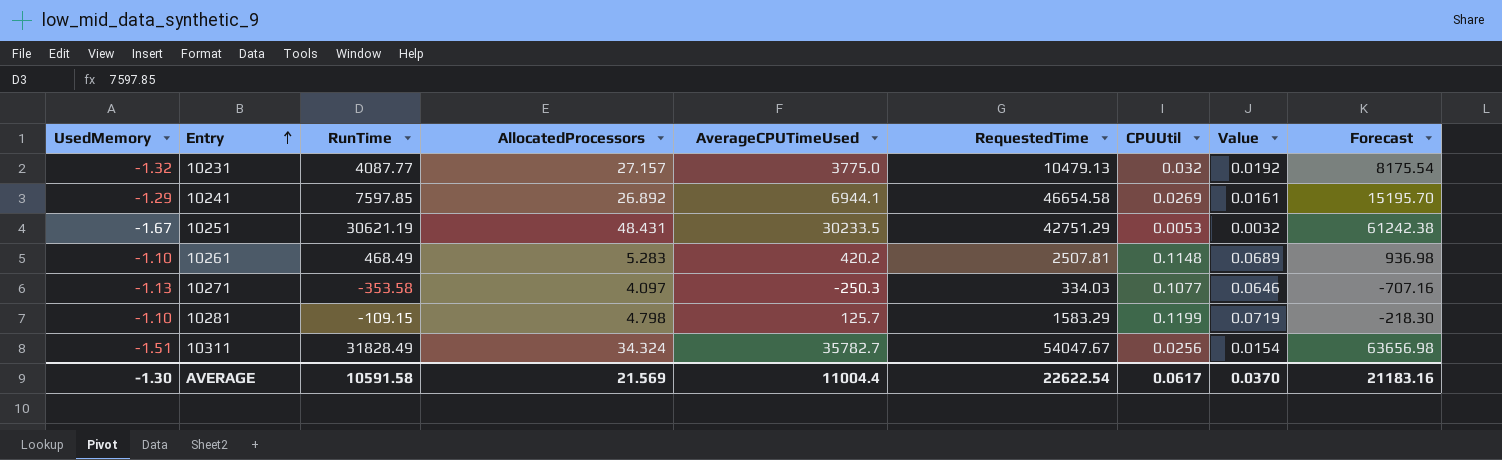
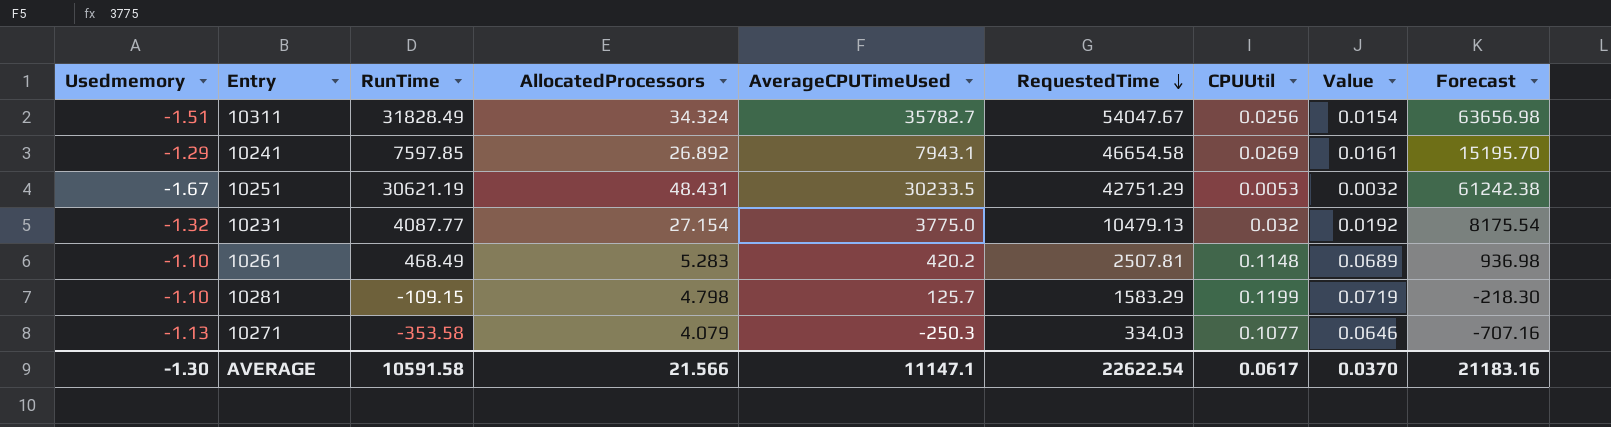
row order: Entry ascending -> RequestedTime descending
column name: UsedMemory -> Usedmemory
10241 | AverageCPUTimeUsed: 6944.1 -> 7943.1
10231 | AllocatedProcessors: 27.157 -> 27.154
10271 | AllocatedProcessors: 4.097 -> 4.079
AVERAGE | AllocatedProcessors: 21.569 -> 21.566
AVERAGE | AverageCPUTimeUsed: 11004.4 -> 11147.1

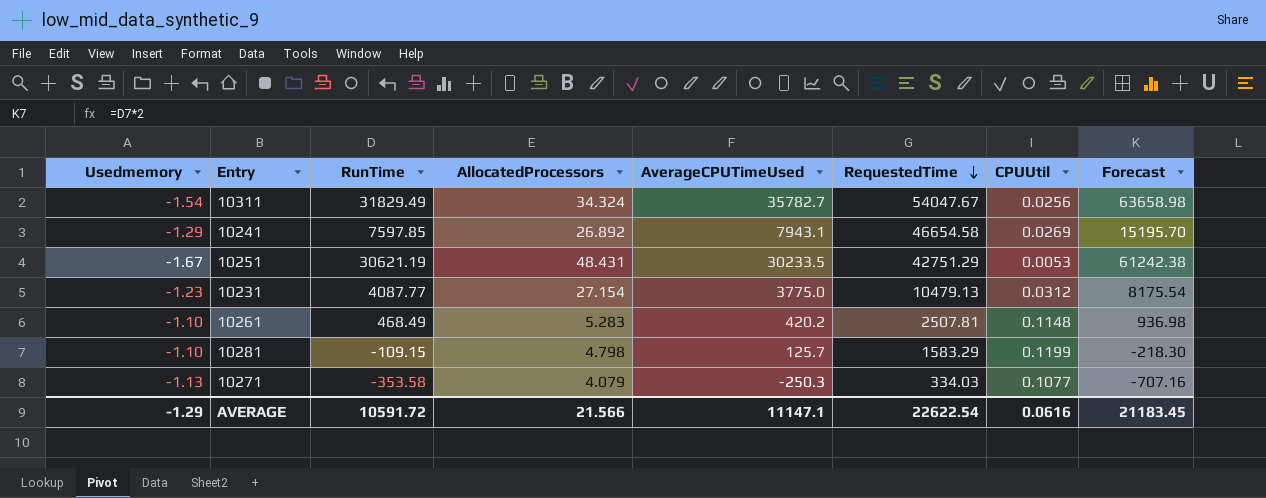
column Value | formula: [CPUUtil] * 0.6 -> none
10311 | Usedmemory: -1.51 -> -1.54
10311 | RunTime: 31828.49 -> 31829.49
10311 | Forecast: 63656.98 -> 63658.98
10231 | Usedmemory: -1.32 -> -1.23
10231 | CPUUtil: 0.032 -> 0.0312
AVERAGE | Usedmemory: -1.30 -> -1.29
AVERAGE | RunTime: 10591.58 -> 10591.72
AVERAGE | CPUUtil: 0.0617 -> 0.0616
AVERAGE | Forecast: 21183.16 -> 21183.45

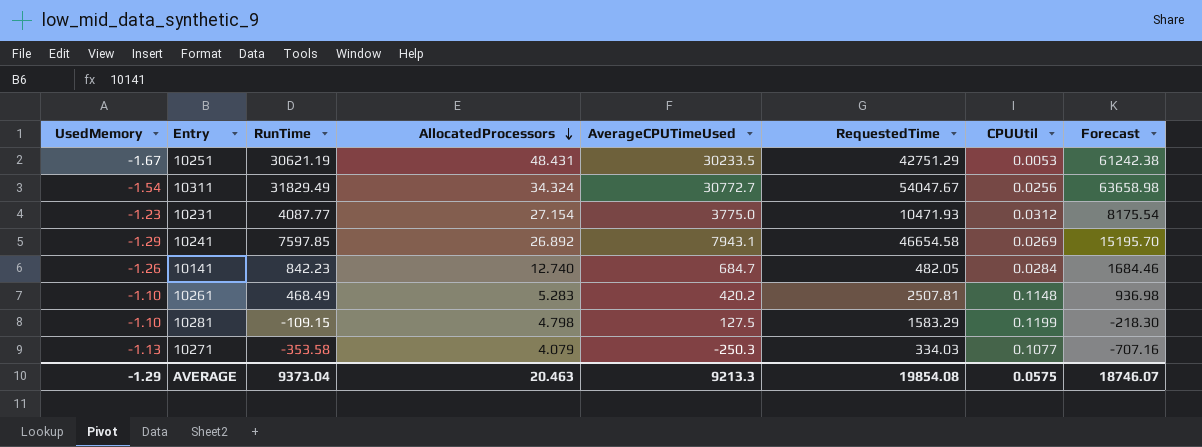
row order: RequestedTime descending -> AllocatedProcessors descending
column name: Usedmemory -> UsedMemory
10311 | AverageCPUTimeUsed: 35782.7 -> 30772.7
10231 | RequestedTime: 10479.13 -> 10471.93
row 10141: none -> -1.26 | 842.23 | 12.740 | 684.7 | 482.05 | 0.0284 | 1684.46
10281 | AverageCPUTimeUsed: 125.7 -> 127.5
AVERAGE | RunTime: 10591.72 -> 9373.04
AVERAGE | AllocatedProcessors: 21.566 -> 20.463
AVERAGE | AverageCPUTimeUsed: 11147.1 -> 9213.3
AVERAGE | RequestedTime: 22622.54 -> 19854.08
AVERAGE | CPUUtil: 0.0616 -> 0.0575
AVERAGE | Forecast: 21183.45 -> 18746.07

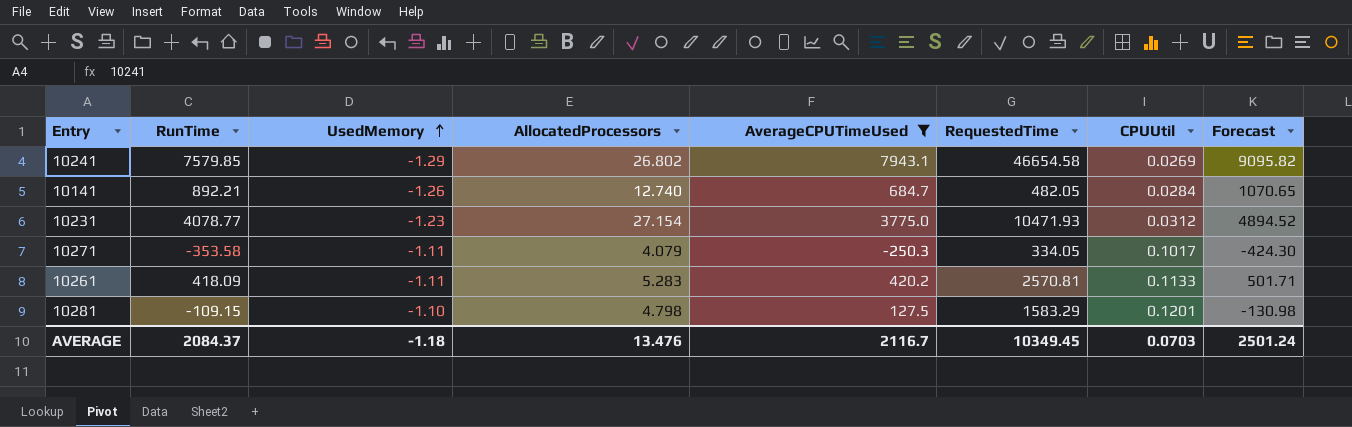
filter: none -> AverageCPUTimeUsed <= 7943.1
row order: AllocatedProcessors descending -> UsedMemory ascending
column UsedMemory | position: 1 -> 3
column Forecast | formula: [RunTime] * 2 -> [RunTime] * 1.2
10241 | RunTime: 7597.85 -> 7579.85
10241 | AllocatedProcessors: 26.892 -> 26.802
10141 | RunTime: 842.23 -> 892.21
10231 | RunTime: 4087.77 -> 4078.77
10271 | UsedMemory: -1.13 -> -1.11
10271 | RequestedTime: 334.03 -> 334.05
10271 | CPUUtil: 0.1077 -> 0.1017
10261 | RunTime: 468.49 -> 418.09
10261 | UsedMemory: -1.10 -> -1.11
10261 | RequestedTime: 2507.81 -> 2570.81
10261 | CPUUtil: 0.1148 -> 0.1133
10281 | CPUUtil: 0.1199 -> 0.1201
AVERAGE | RunTime: 9373.04 -> 2084.37
AVERAGE | UsedMemory: -1.29 -> -1.18
AVERAGE | AllocatedProcessors: 20.463 -> 13.476
AVERAGE | AverageCPUTimeUsed: 9213.3 -> 2116.7
AVERAGE | RequestedTime: 19854.08 -> 10349.45
AVERAGE | CPUUtil: 0.0575 -> 0.0703
AVERAGE | Forecast: 18746.07 -> 2501.24

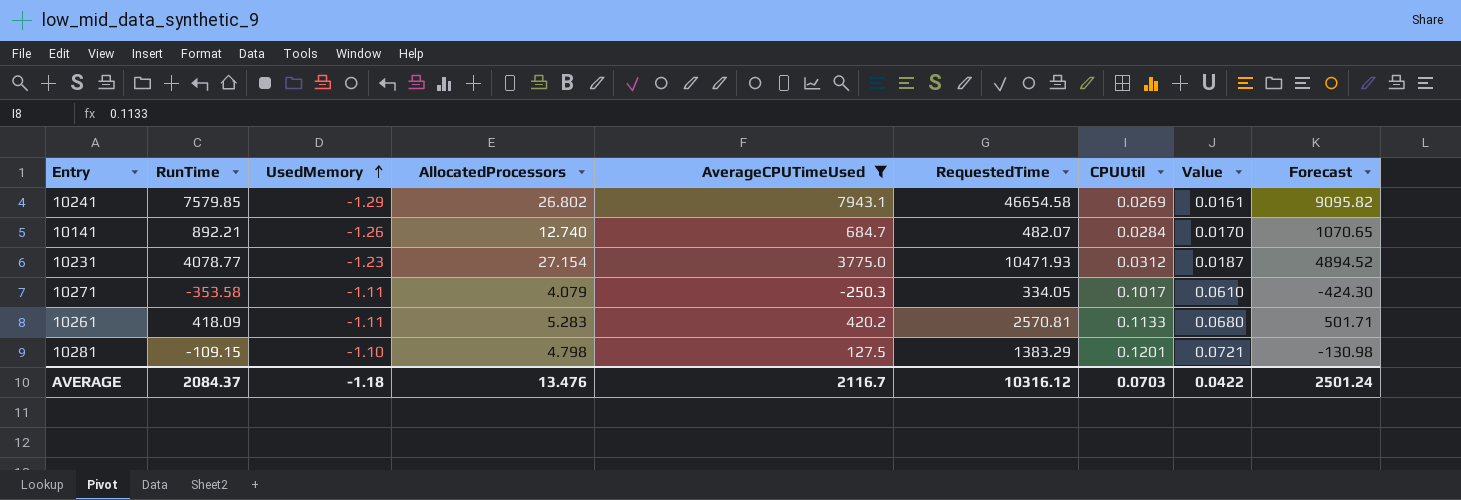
column Value | formula: none -> [CPUUtil] * 0.6
10141 | RequestedTime: 482.05 -> 482.07
10281 | RequestedTime: 1583.29 -> 1383.29
AVERAGE | RequestedTime: 10349.45 -> 10316.12

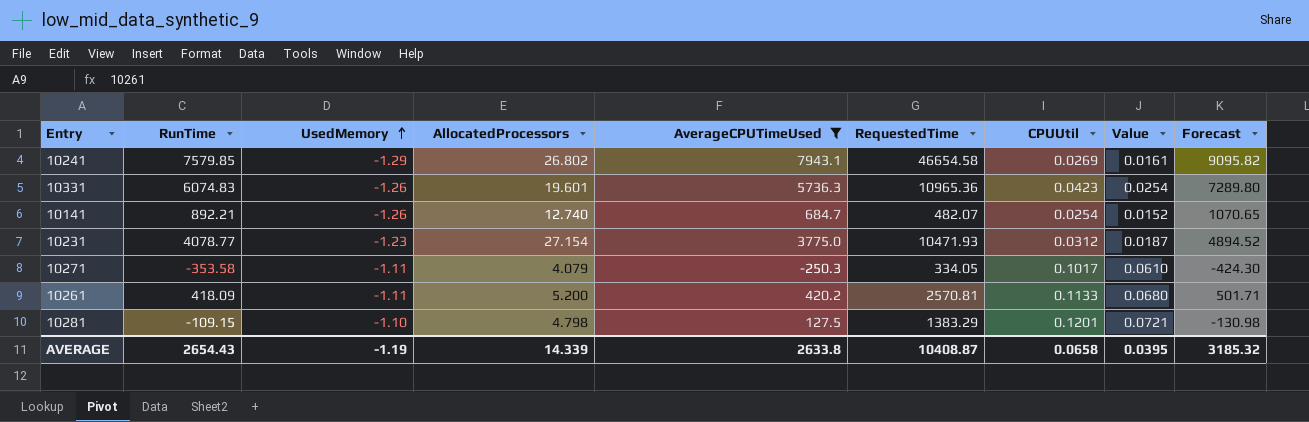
row 10331: none -> 6074.83 | -1.26 | 19.601 | 5736.3 | 10965.36 | 0.0423 | 0.0254 | 7289.80
10141 | CPUUtil: 0.0284 -> 0.0254
10141 | Value: 0.0170 -> 0.0152
10261 | AllocatedProcessors: 5.283 -> 5.200
AVERAGE | RunTime: 2084.37 -> 2654.43
AVERAGE | UsedMemory: -1.18 -> -1.19
AVERAGE | AllocatedProcessors: 13.476 -> 14.339
AVERAGE | AverageCPUTimeUsed: 2116.7 -> 2633.8
AVERAGE | RequestedTime: 10316.12 -> 10408.87
AVERAGE | CPUUtil: 0.0703 -> 0.0658
AVERAGE | Value: 0.0422 -> 0.0395
AVERAGE | Forecast: 2501.24 -> 3185.32

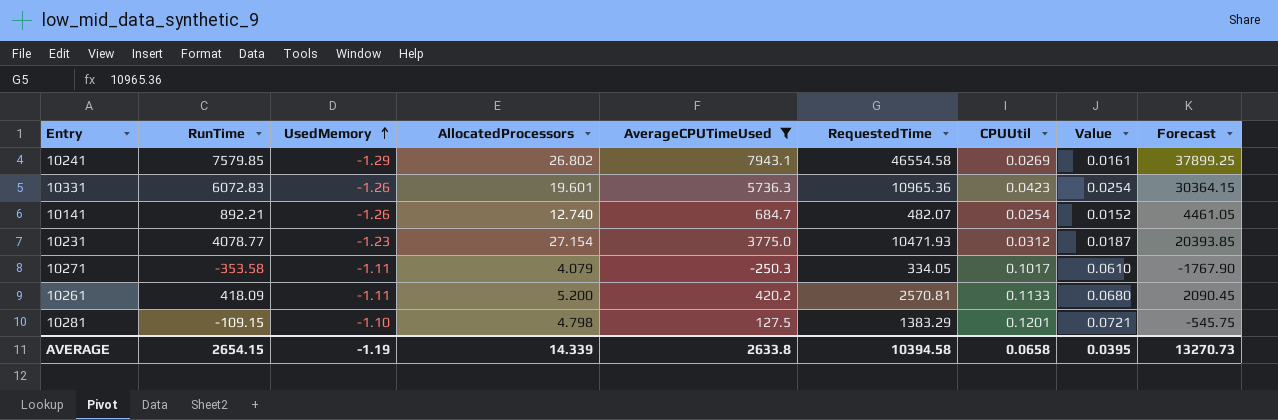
column Forecast | formula: [RunTime] * 1.2 -> [RunTime] * 5
10241 | RequestedTime: 46654.58 -> 46554.58
10331 | RunTime: 6074.83 -> 6072.83
AVERAGE | RunTime: 2654.43 -> 2654.15
AVERAGE | RequestedTime: 10408.87 -> 10394.58
AVERAGE | Forecast: 3185.32 -> 13270.73

